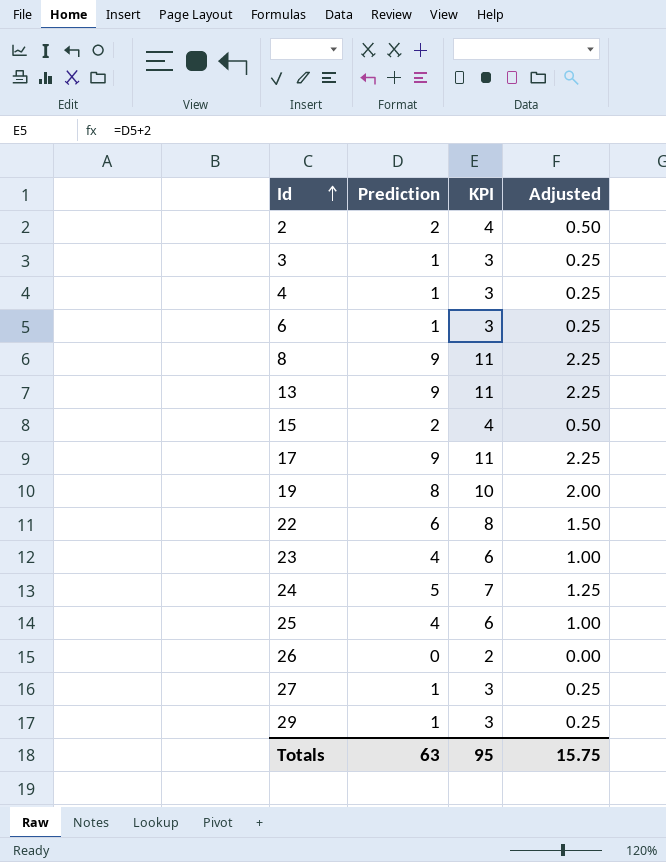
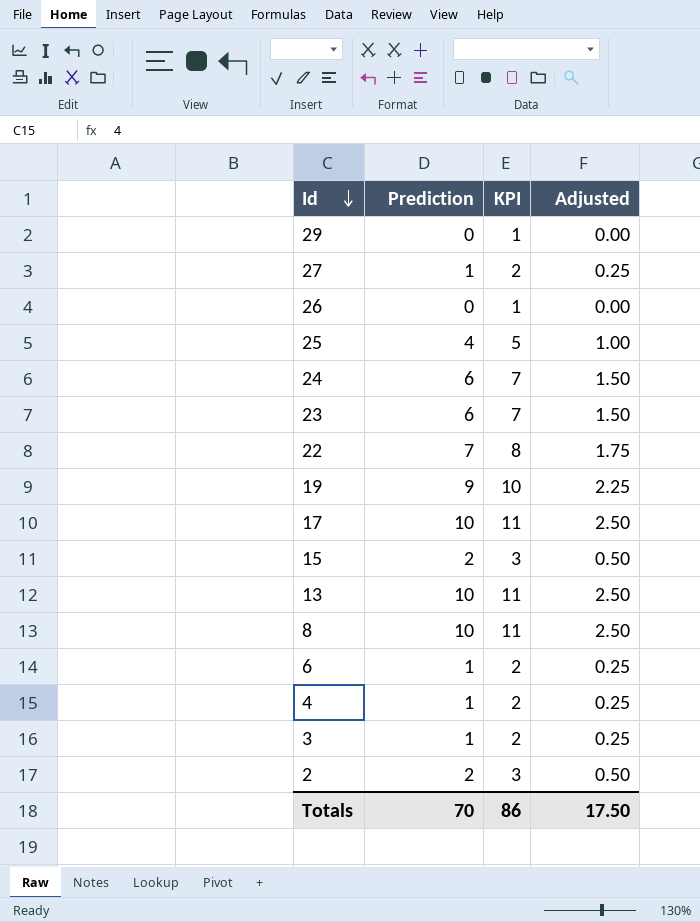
row order: Id ascending -> Id descending
column KPI | formula: [Prediction] + 2 -> [Prediction] + 1
29 | Prediction: 1 -> 0
29 | Adjusted: 0.25 -> 0.00
24 | Prediction: 5 -> 6
24 | Adjusted: 1.25 -> 1.50
23 | Prediction: 4 -> 6
23 | Adjusted: 1.00 -> 1.50
22 | Prediction: 6 -> 7
22 | Adjusted: 1.50 -> 1.75
19 | Prediction: 8 -> 9
19 | Adjusted: 2.00 -> 2.25
17 | Prediction: 9 -> 10
17 | Adjusted: 2.25 -> 2.50
13 | Prediction: 9 -> 10
13 | Adjusted: 2.25 -> 2.50
8 | Prediction: 9 -> 10
8 | Adjusted: 2.25 -> 2.50
Totals | Prediction: 63 -> 70
Totals | KPI: 95 -> 86
Totals | Adjusted: 15.75 -> 17.50

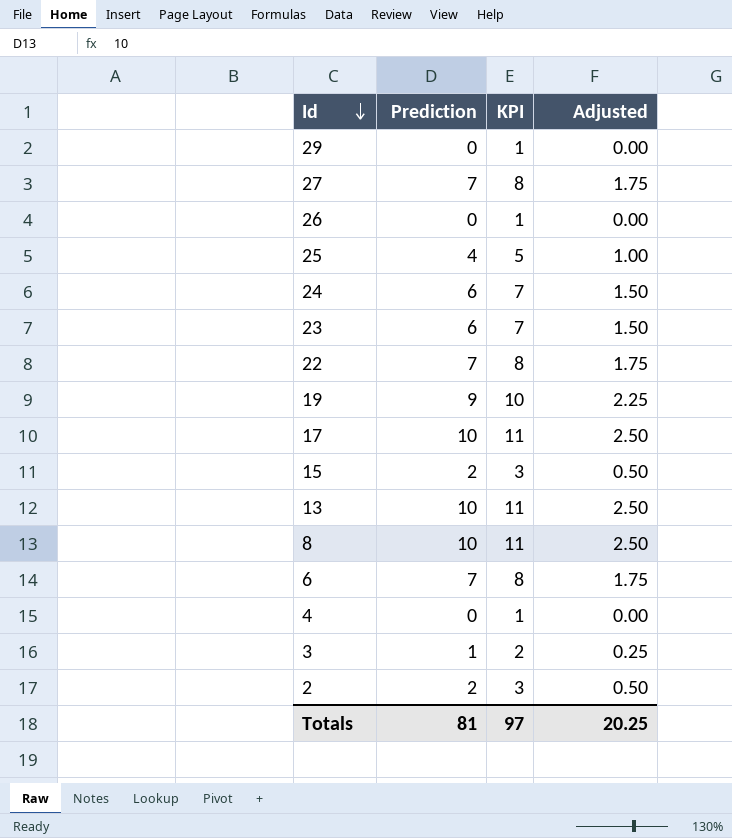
27 | Prediction: 1 -> 7
27 | KPI: 2 -> 8
27 | Adjusted: 0.25 -> 1.75
6 | Prediction: 1 -> 7
6 | KPI: 2 -> 8
6 | Adjusted: 0.25 -> 1.75
4 | Prediction: 1 -> 0
4 | KPI: 2 -> 1
4 | Adjusted: 0.25 -> 0.00
Totals | Prediction: 70 -> 81
Totals | KPI: 86 -> 97
Totals | Adjusted: 17.50 -> 20.25

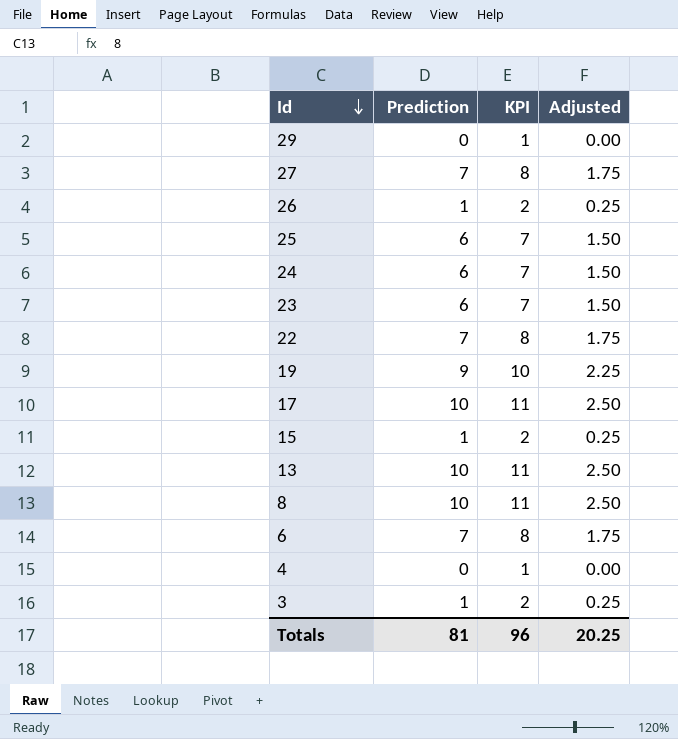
row 2: 2 | 3 | 0.50 -> none
26 | Prediction: 0 -> 1
26 | KPI: 1 -> 2
26 | Adjusted: 0.00 -> 0.25
25 | Prediction: 4 -> 6
25 | KPI: 5 -> 7
25 | Adjusted: 1.00 -> 1.50
15 | Prediction: 2 -> 1
15 | KPI: 3 -> 2
15 | Adjusted: 0.50 -> 0.25
Totals | KPI: 97 -> 96

